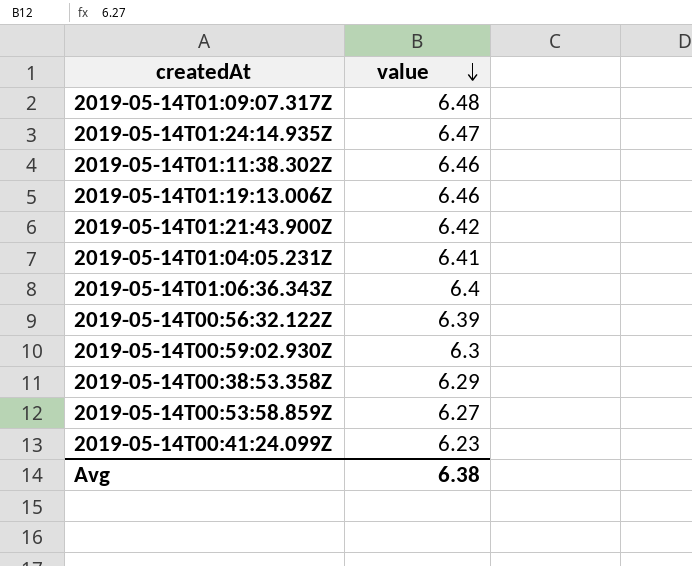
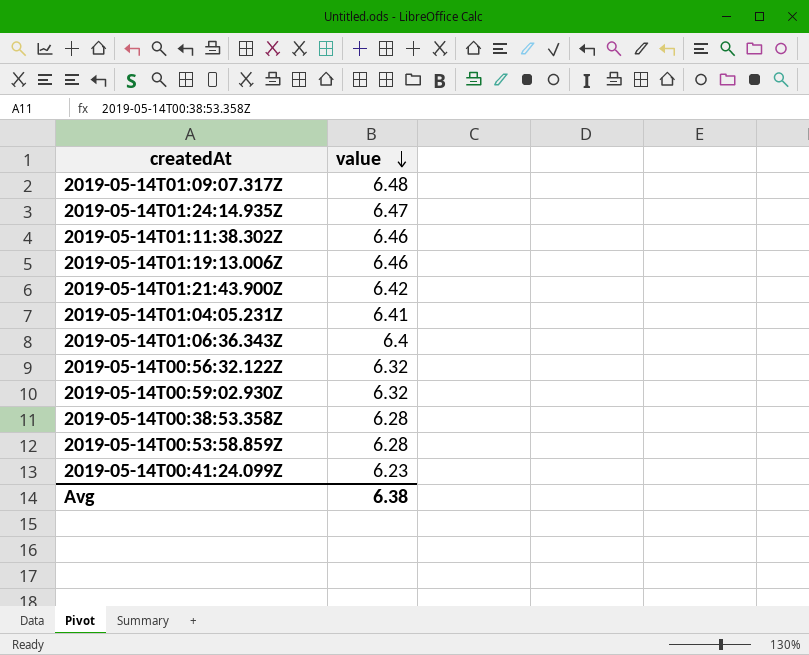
2019-05-14T00:56:32.122Z | value: 6.39 -> 6.32
2019-05-14T00:59:02.930Z | value: 6.3 -> 6.32
2019-05-14T00:38:53.358Z | value: 6.29 -> 6.28
2019-05-14T00:53:58.859Z | value: 6.27 -> 6.28

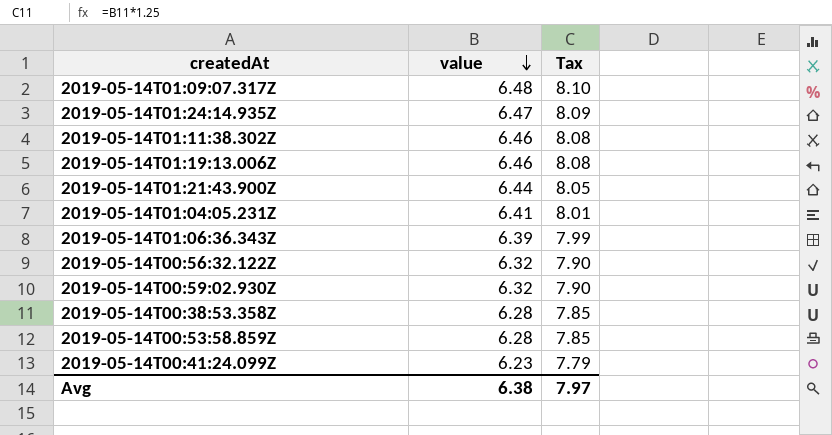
column Tax | formula: none -> [value] * 1.25
2019-05-14T01:21:43.900Z | value: 6.42 -> 6.44
2019-05-14T01:06:36.343Z | value: 6.4 -> 6.39

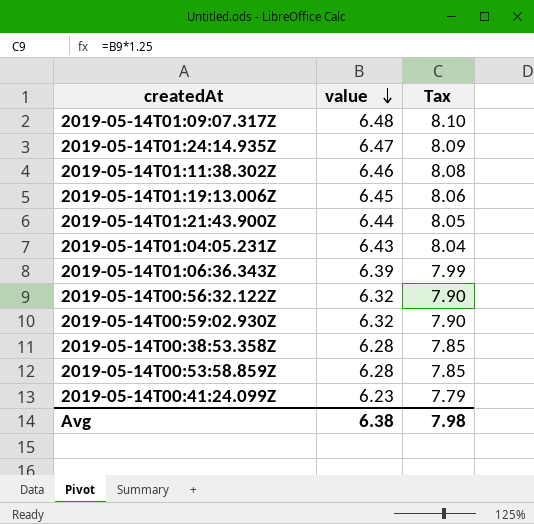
2019-05-14T01:19:13.006Z | value: 6.46 -> 6.45
2019-05-14T01:19:13.006Z | Tax: 8.08 -> 8.06
2019-05-14T01:04:05.231Z | value: 6.41 -> 6.43
2019-05-14T01:04:05.231Z | Tax: 8.01 -> 8.04
Avg | Tax: 7.97 -> 7.98

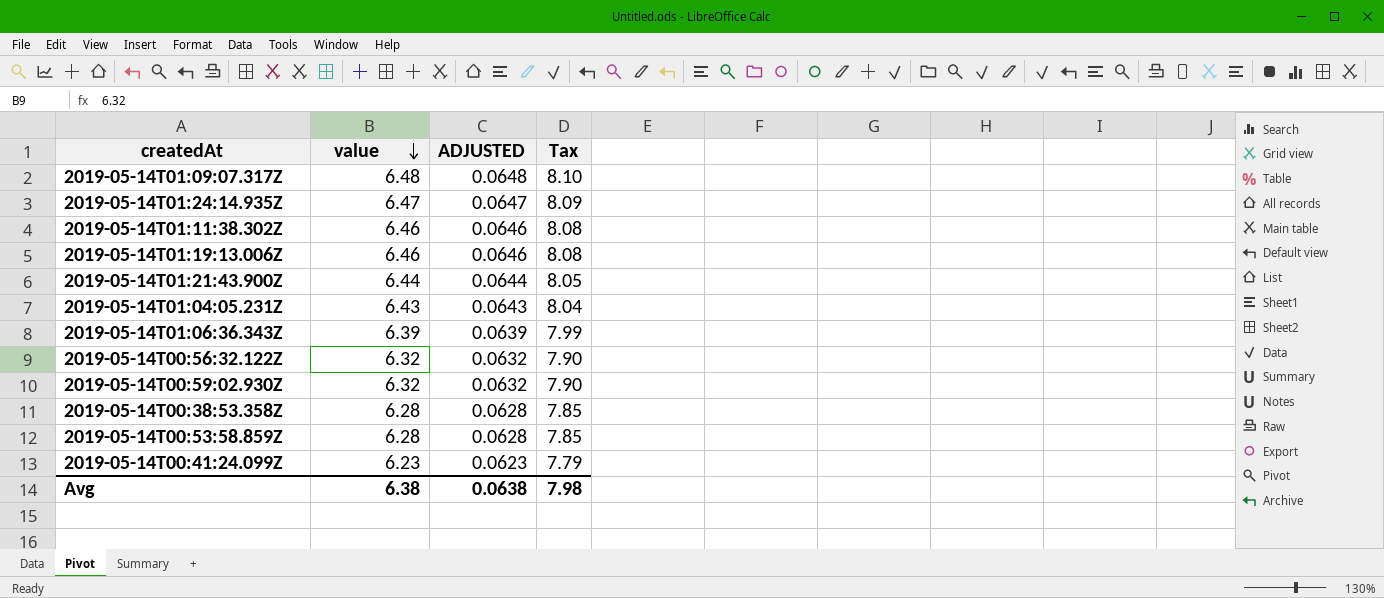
column ADJUSTED | formula: none -> [value] * 0.01
2019-05-14T01:19:13.006Z | value: 6.45 -> 6.46
2019-05-14T01:19:13.006Z | Tax: 8.06 -> 8.08

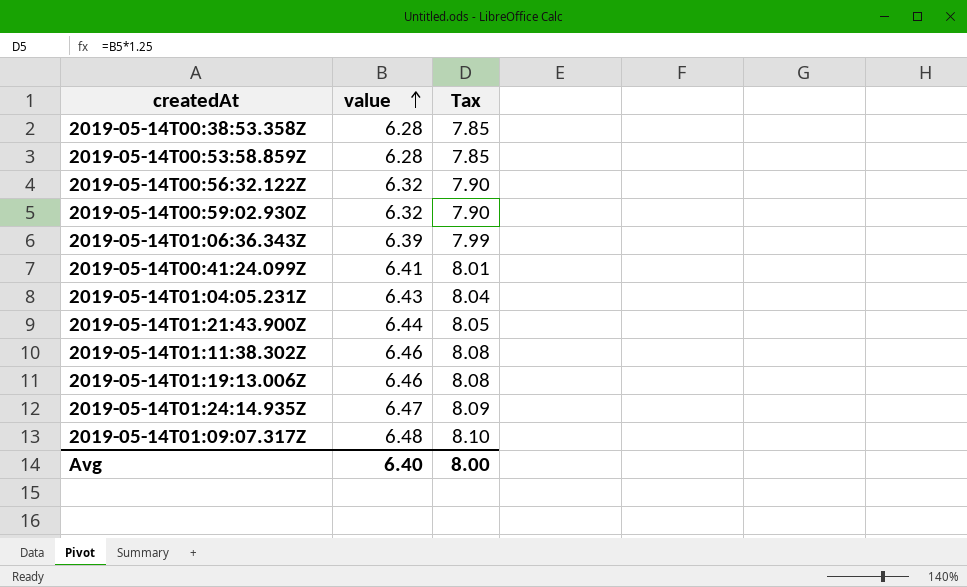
row order: value descending -> value ascending
column ADJUSTED | formula: [value] * 0.01 -> none
2019-05-14T00:41:24.099Z | value: 6.23 -> 6.41
2019-05-14T00:41:24.099Z | Tax: 7.79 -> 8.01
Avg | value: 6.38 -> 6.40
Avg | Tax: 7.98 -> 8.00

